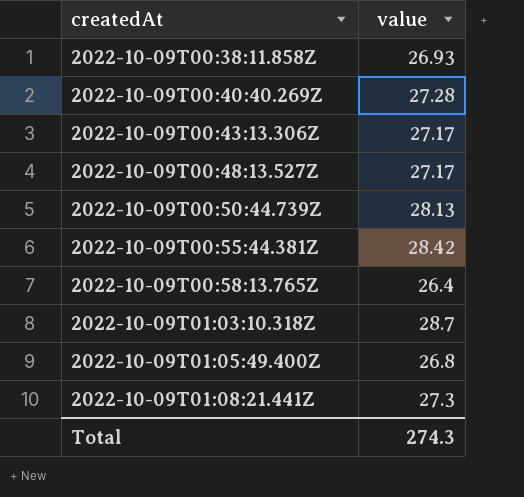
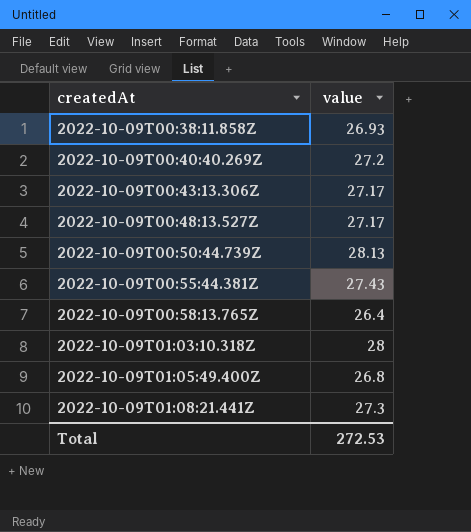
2022-10-09T00:40:40.269Z | value: 27.28 -> 27.2
2022-10-09T00:55:44.381Z | value: 28.42 -> 27.43
2022-10-09T01:03:10.318Z | value: 28.7 -> 28
Total | value: 274.3 -> 272.53

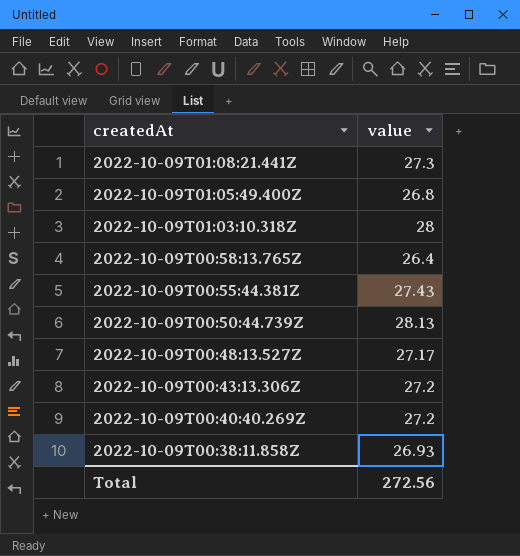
row order: createdAt ascending -> createdAt descending
2022-10-09T00:43:13.306Z | value: 27.17 -> 27.2
Total | value: 272.53 -> 272.56

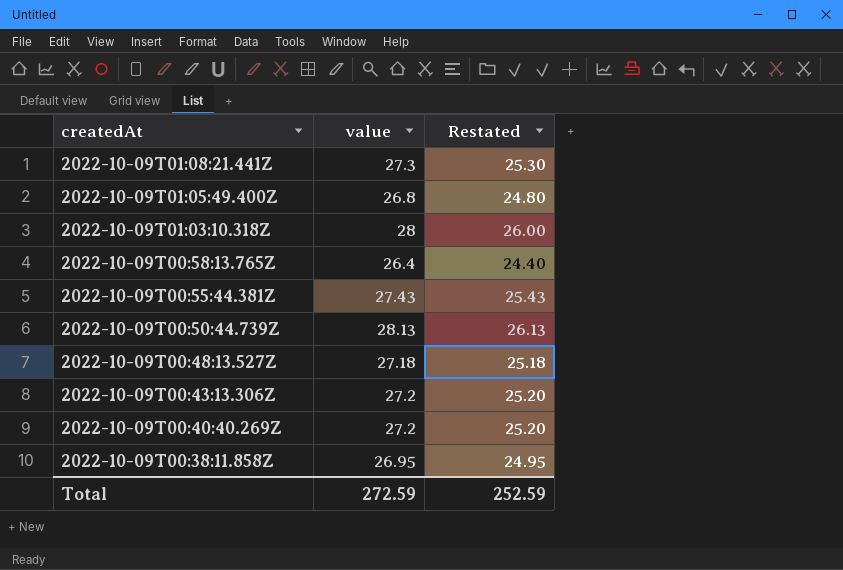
column Restated | formula: none -> [value] - 2
2022-10-09T00:48:13.527Z | value: 27.17 -> 27.18
2022-10-09T00:38:11.858Z | value: 26.93 -> 26.95
Total | value: 272.56 -> 272.59

